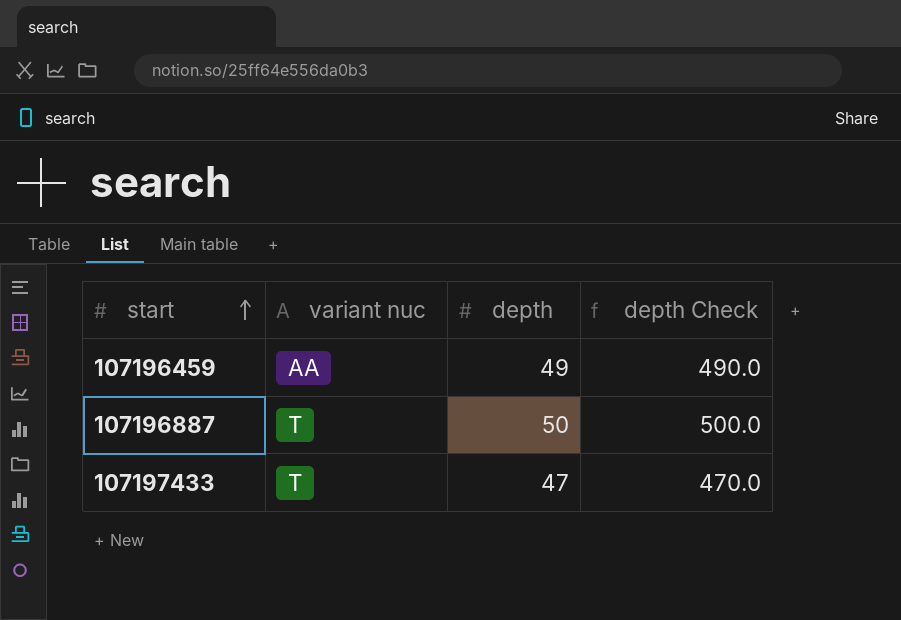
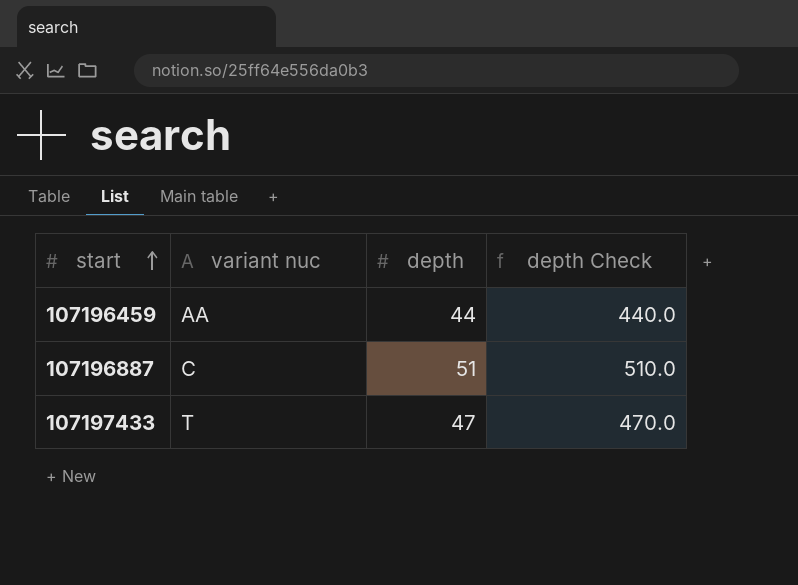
107196459 | depth: 49 -> 44
107196459 | depth Check: 490.0 -> 440.0
107196887 | variant nuc: T -> C
107196887 | depth: 50 -> 51
107196887 | depth Check: 500.0 -> 510.0

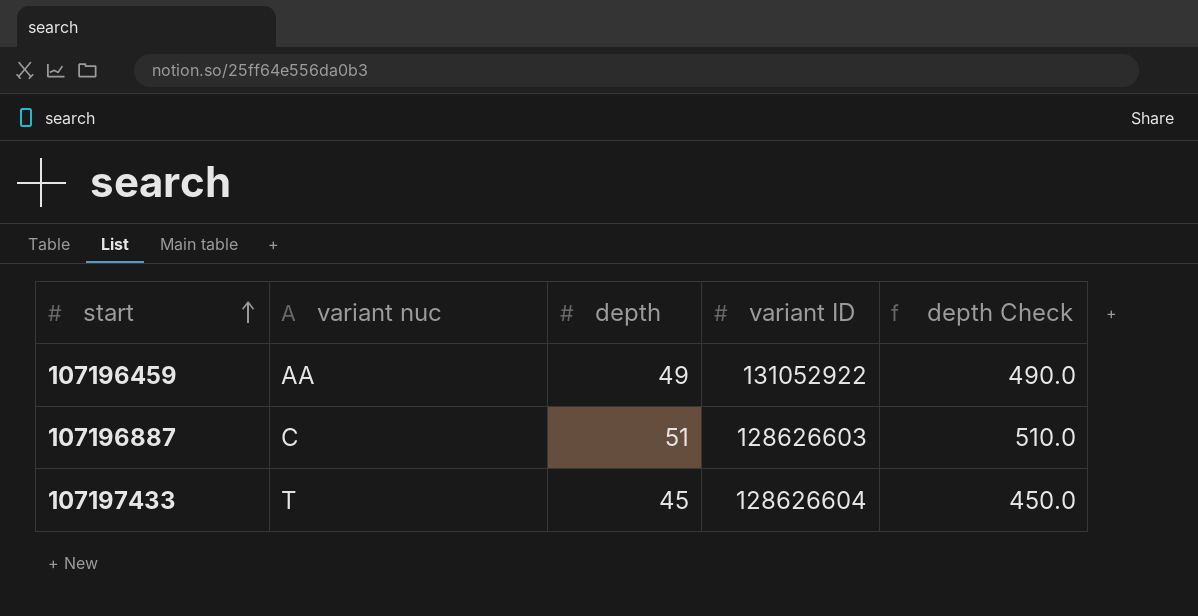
column variant ID | position: none -> 4
107196459 | depth: 44 -> 49
107196459 | depth Check: 440.0 -> 490.0
107197433 | depth: 47 -> 45
107197433 | depth Check: 470.0 -> 450.0

